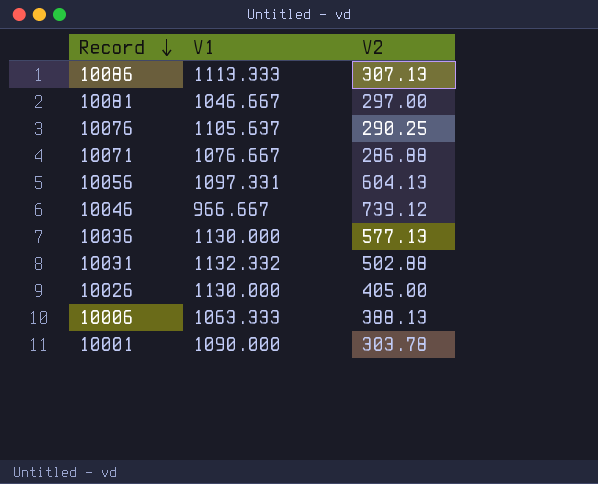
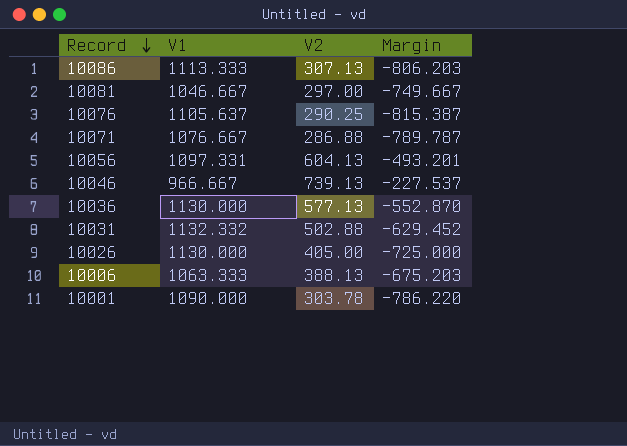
column Margin | formula: none -> [V2] - [V1]
10046 | V2: 739.12 -> 739.13

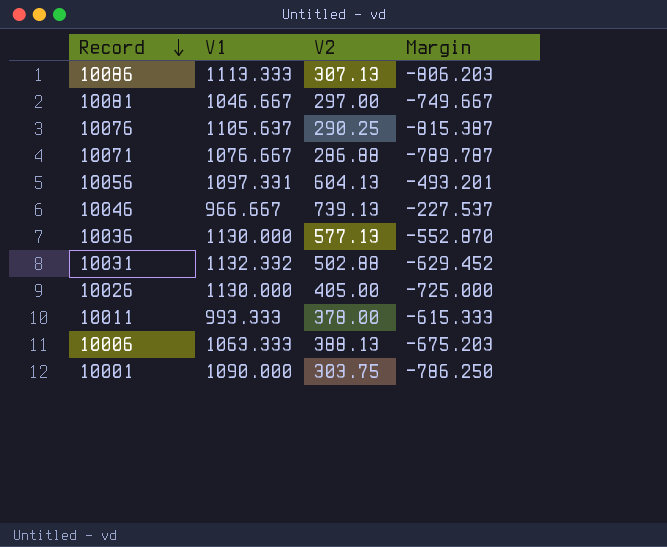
row 10011: none -> 993.333 | 378.00 | -615.333
10001 | V2: 303.78 -> 303.75
10001 | Margin: -786.220 -> -786.250

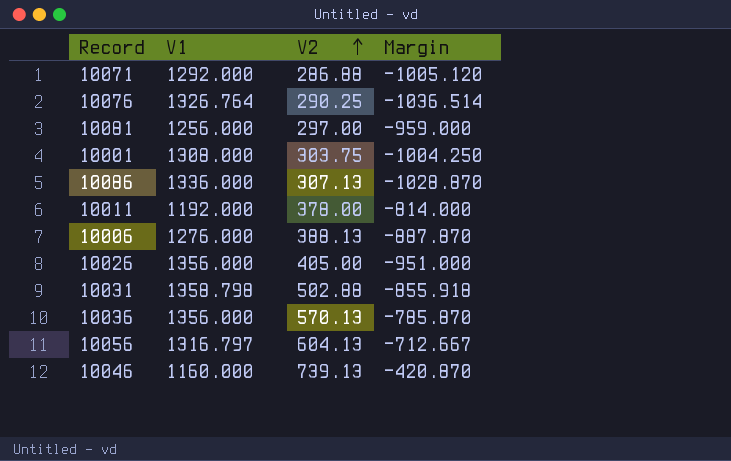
row order: Record descending -> V2 ascending
10071 | V1: 1076.667 -> 1292.000
10071 | Margin: -789.787 -> -1005.120
10076 | V1: 1105.637 -> 1326.764
10076 | Margin: -815.387 -> -1036.514
10081 | V1: 1046.667 -> 1256.000
10081 | Margin: -749.667 -> -959.000
10001 | V1: 1090.000 -> 1308.000
10001 | Margin: -786.250 -> -1004.250
10086 | V1: 1113.333 -> 1336.000
10086 | Margin: -806.203 -> -1028.870
10011 | V1: 993.333 -> 1192.000
10011 | Margin: -615.333 -> -814.000
10006 | V1: 1063.333 -> 1276.000
10006 | Margin: -675.203 -> -887.870
10026 | V1: 1130.000 -> 1356.000
10026 | Margin: -725.000 -> -951.000
10031 | V1: 1132.332 -> 1358.798
10031 | Margin: -629.452 -> -855.918
10036 | V1: 1130.000 -> 1356.000
10036 | V2: 577.13 -> 570.13
10036 | Margin: -552.870 -> -785.870
10056 | V1: 1097.331 -> 1316.797
10056 | Margin: -493.201 -> -712.667
10046 | V1: 966.667 -> 1160.000
10046 | Margin: -227.537 -> -420.870

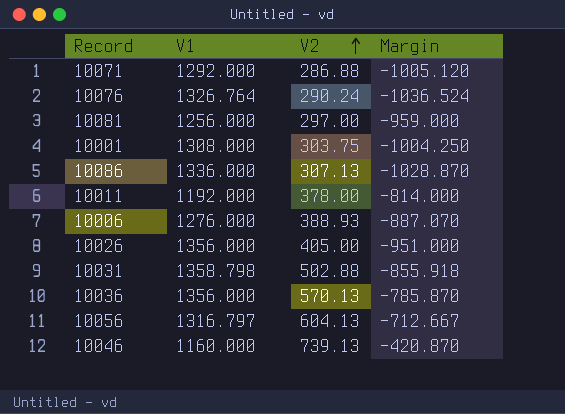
10076 | V2: 290.25 -> 290.24
10076 | Margin: -1036.514 -> -1036.524
10006 | V2: 388.13 -> 388.93
10006 | Margin: -887.870 -> -887.070

